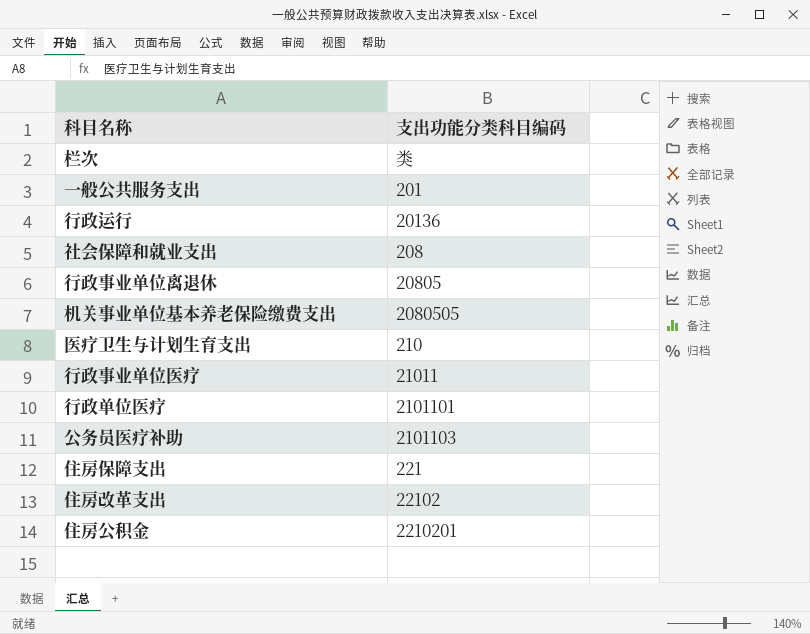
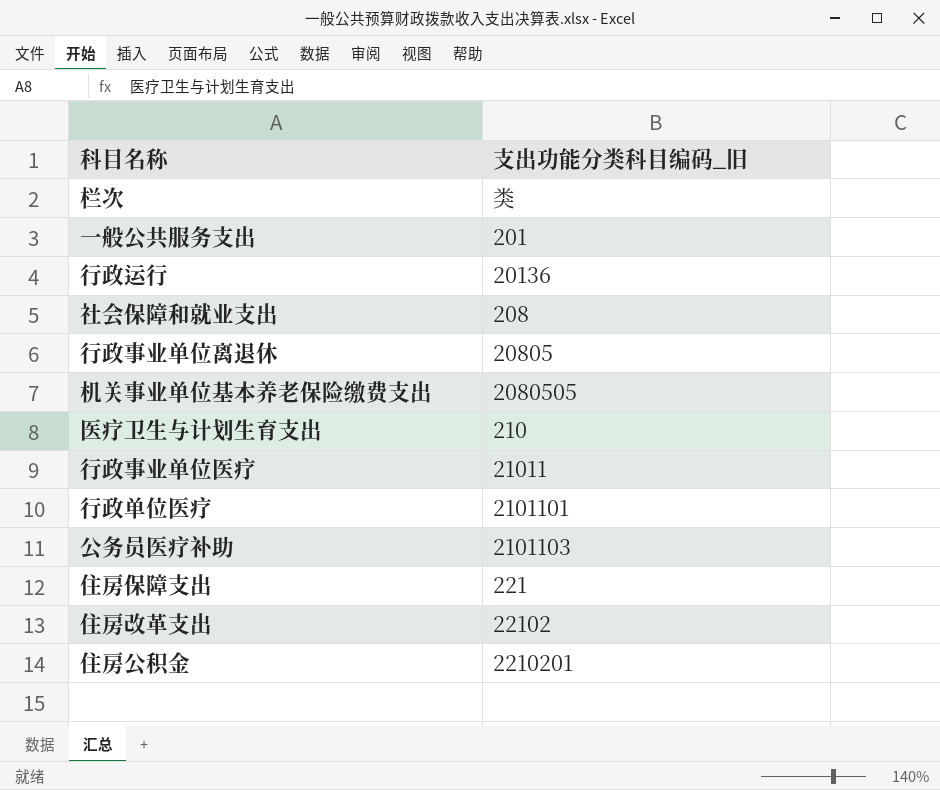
column name: 支出功能分类科目编码 -> 支出功能分类科目编码_旧

